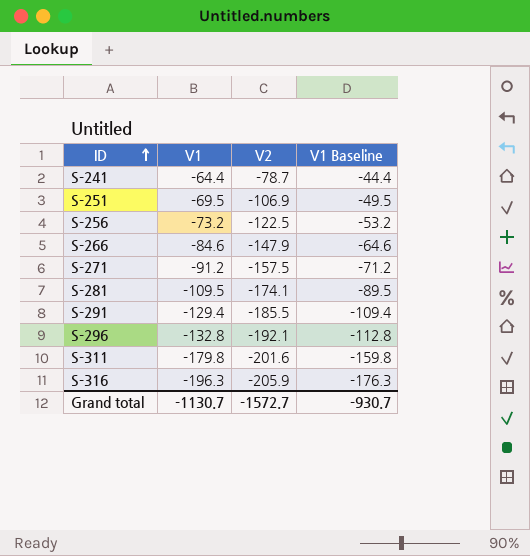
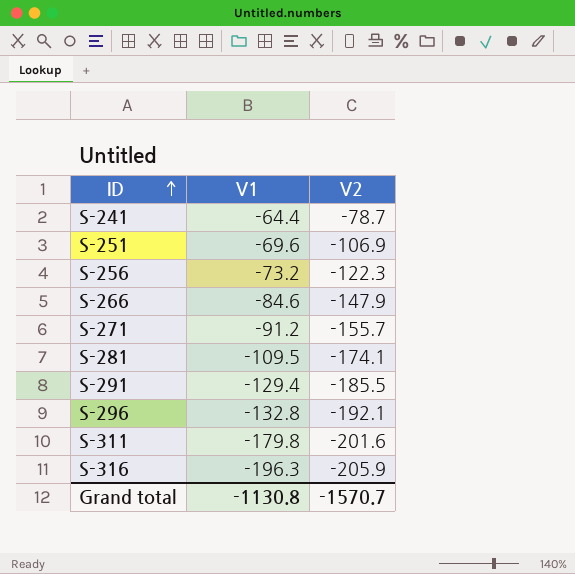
column V1 Baseline | formula: [V1] + 20 -> none
S-251 | V1: -69.5 -> -69.6
S-256 | V2: -122.5 -> -122.3
S-271 | V2: -157.5 -> -155.7
Grand total | V1: -1130.7 -> -1130.8
Grand total | V2: -1572.7 -> -1570.7

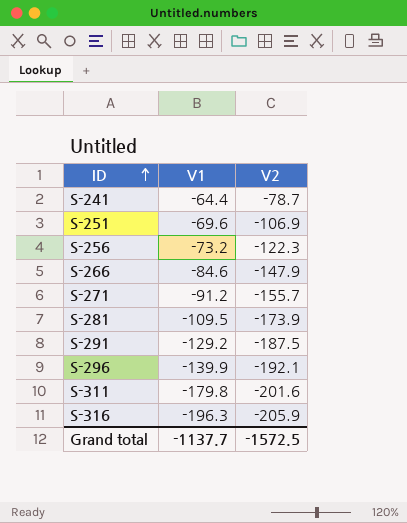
S-281 | V2: -174.1 -> -173.9
S-291 | V1: -129.4 -> -129.2
S-291 | V2: -185.5 -> -187.5
S-296 | V1: -132.8 -> -139.9
Grand total | V1: -1130.8 -> -1137.7
Grand total | V2: -1570.7 -> -1572.5

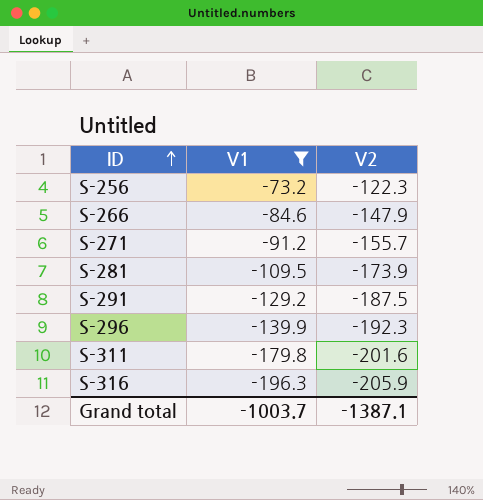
filter: none -> V1 <= -73.2
S-296 | V2: -192.1 -> -192.3
Grand total | V1: -1137.7 -> -1003.7
Grand total | V2: -1572.5 -> -1387.1

